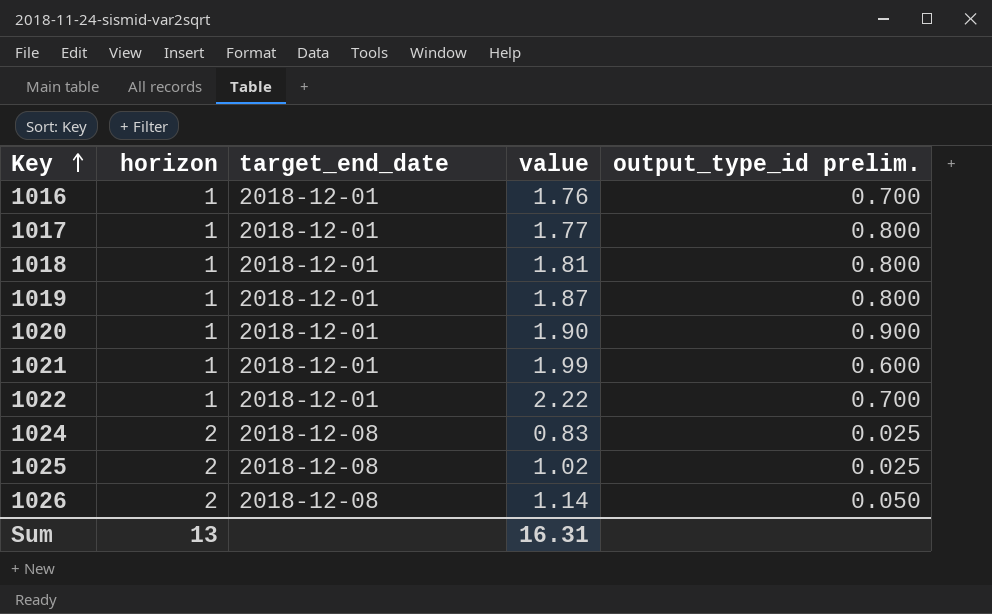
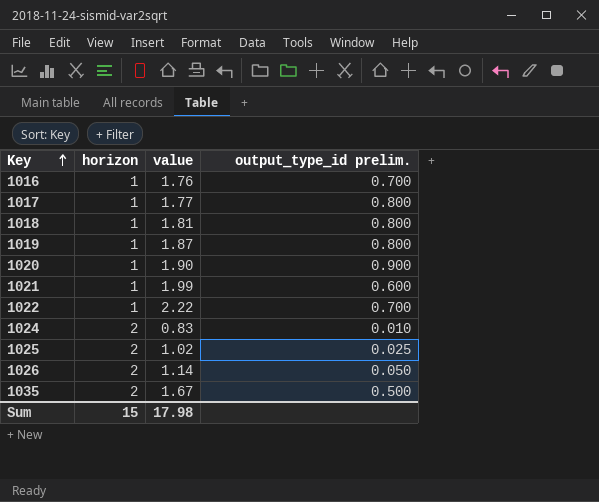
column target_end_date | position: 3 -> none
1024 | output_type_id prelim.: 0.025 -> 0.010
row 1035: none -> 2 | 1.67 | 0.500
Sum | horizon: 13 -> 15
Sum | value: 16.31 -> 17.98

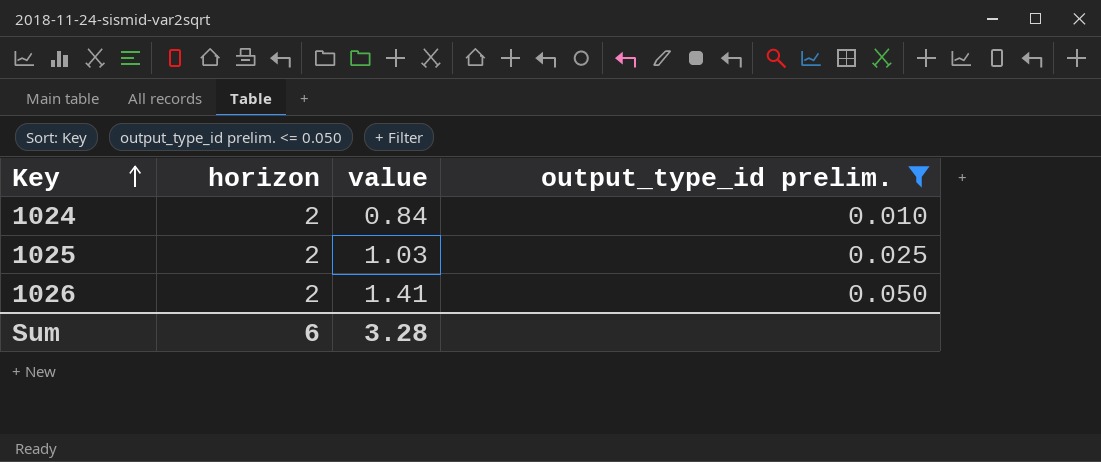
filter: none -> output_type_id prelim. <= 0.050
1024 | value: 0.83 -> 0.84
1025 | value: 1.02 -> 1.03
1026 | value: 1.14 -> 1.41
Sum | horizon: 15 -> 6
Sum | value: 17.98 -> 3.28

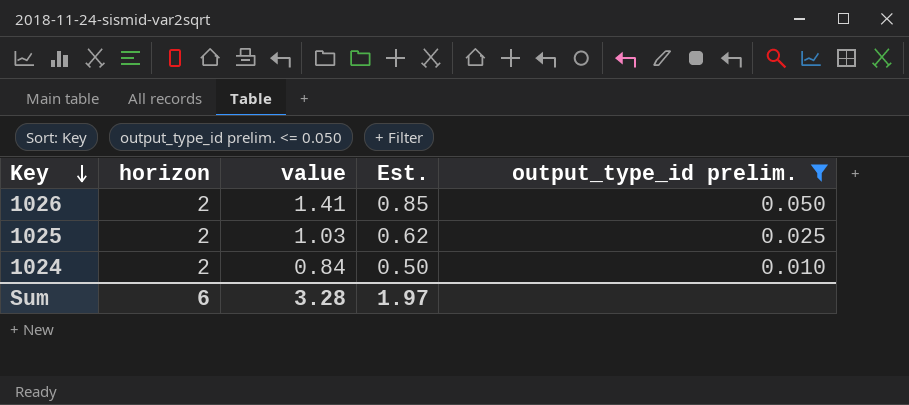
row order: Key ascending -> Key descending
column Est. | formula: none -> [value] * 0.6

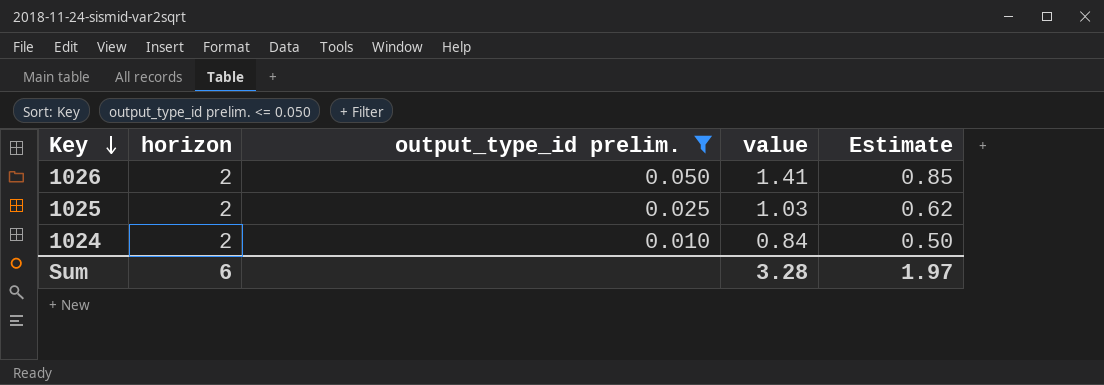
column output_type_id prelim. | position: 5 -> 3
column name: Est. -> Estimate

